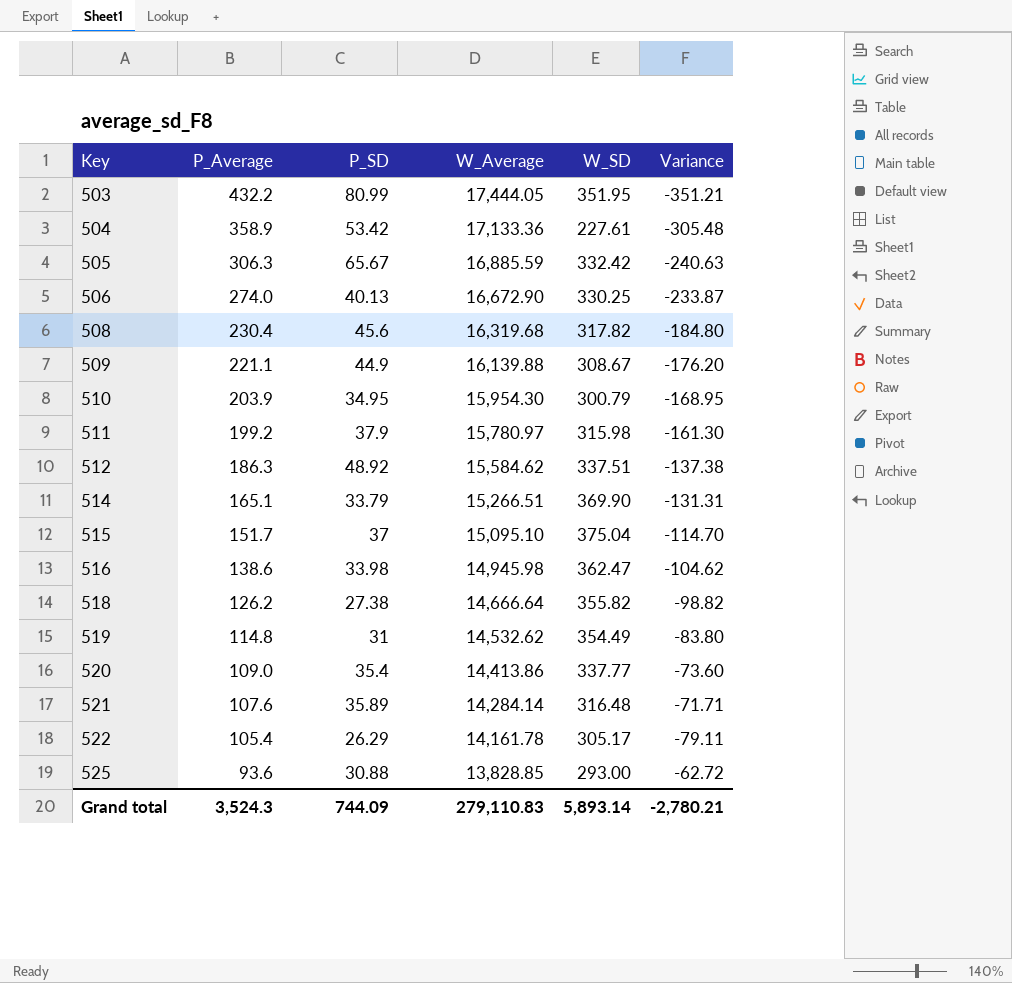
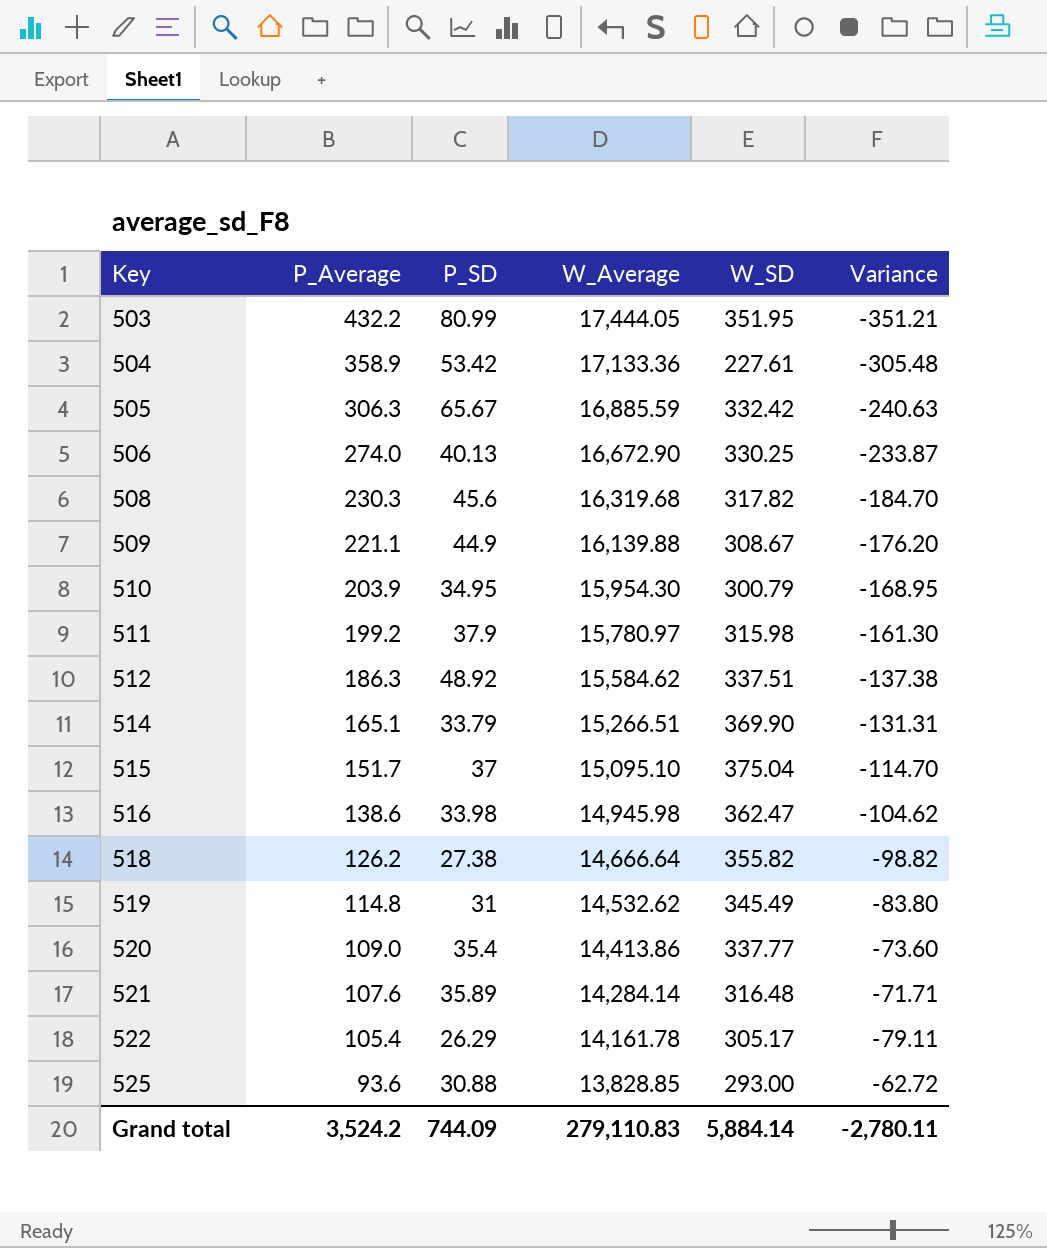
508 | P_Average: 230.4 -> 230.3
508 | Variance: -184.80 -> -184.70
519 | W_SD: 354.49 -> 345.49
Grand total | P_Average: 3,524.3 -> 3,524.2
Grand total | W_SD: 5,893.14 -> 5,884.14
Grand total | Variance: -2,780.21 -> -2,780.11

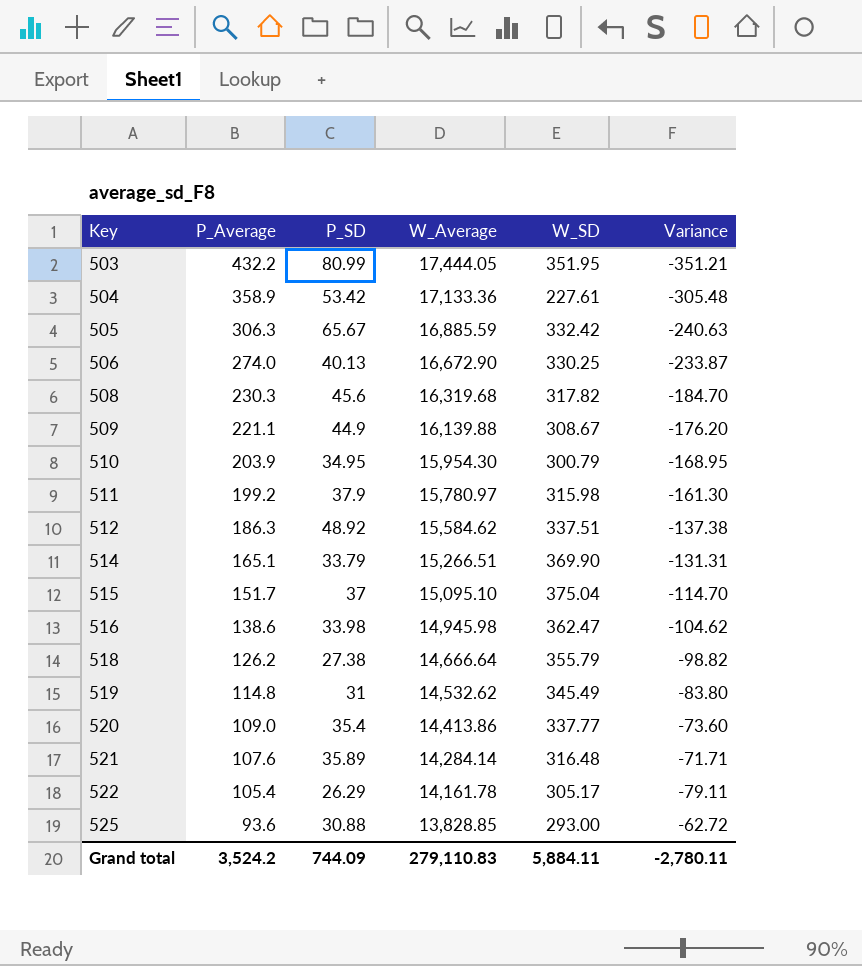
518 | W_SD: 355.82 -> 355.79
Grand total | W_SD: 5,884.14 -> 5,884.11

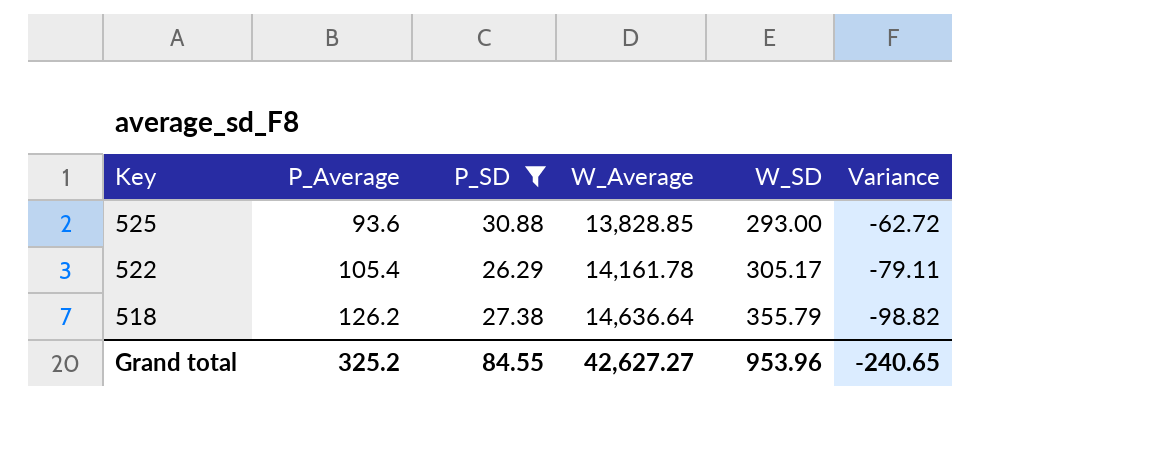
filter: none -> P_SD <= 30.88
row order: Key ascending -> Key descending
518 | W_Average: 14,666.64 -> 14,636.64
Grand total | P_Average: 3,524.2 -> 325.2
Grand total | P_SD: 744.09 -> 84.55
Grand total | W_Average: 279,110.83 -> 42,627.27
Grand total | W_SD: 5,884.11 -> 953.96
Grand total | Variance: -2,780.11 -> -240.65

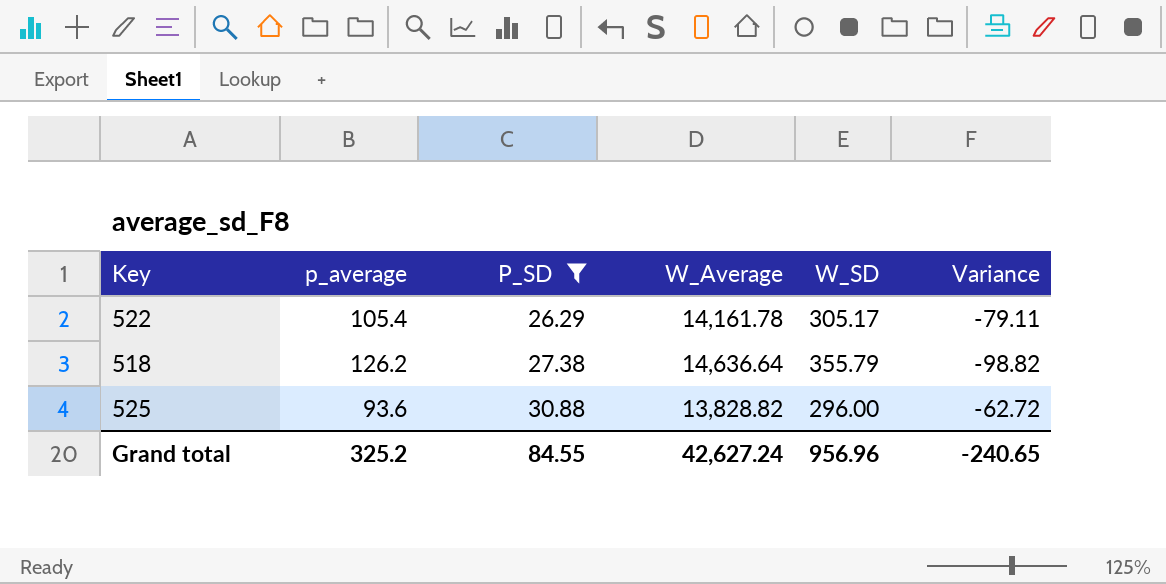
row order: Key descending -> P_SD ascending
column name: P_Average -> p_average
525 | W_Average: 13,828.85 -> 13,828.82
525 | W_SD: 293.00 -> 296.00
Grand total | W_Average: 42,627.27 -> 42,627.24
Grand total | W_SD: 953.96 -> 956.96

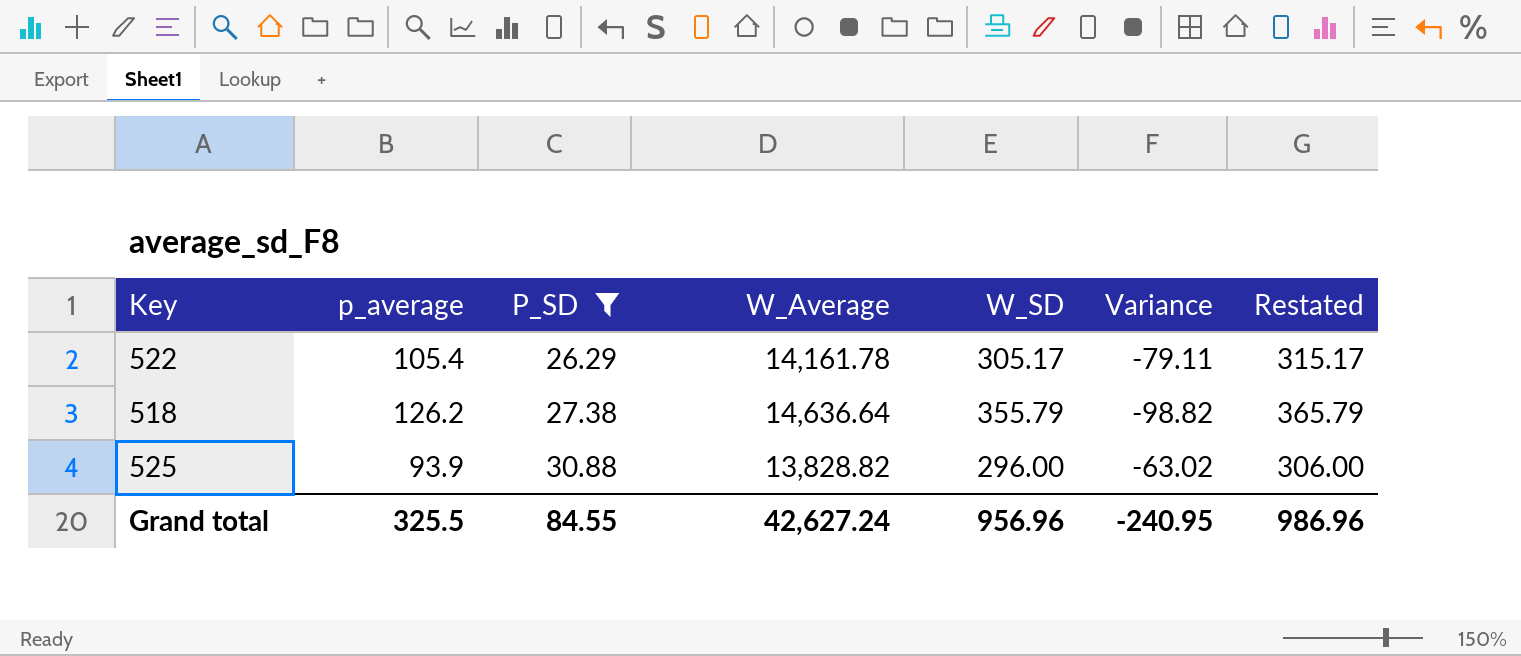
column Restated | formula: none -> [W_SD] + 10
525 | p_average: 93.6 -> 93.9
525 | Variance: -62.72 -> -63.02
Grand total | p_average: 325.2 -> 325.5
Grand total | Variance: -240.65 -> -240.95

